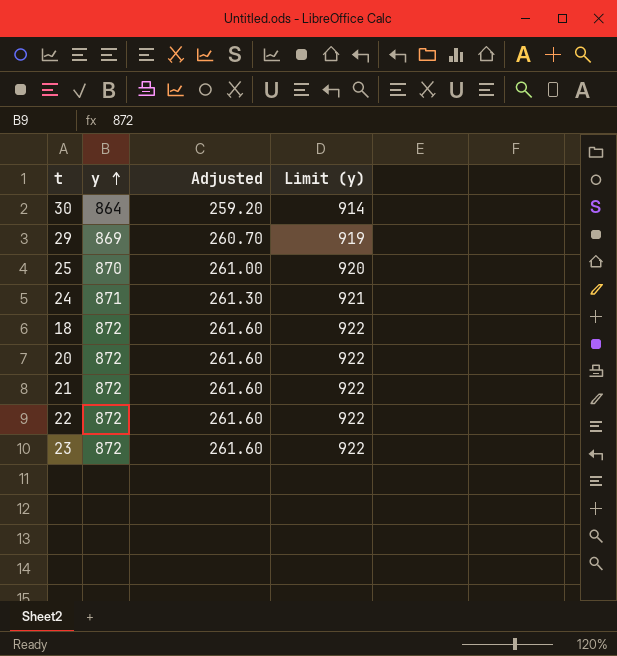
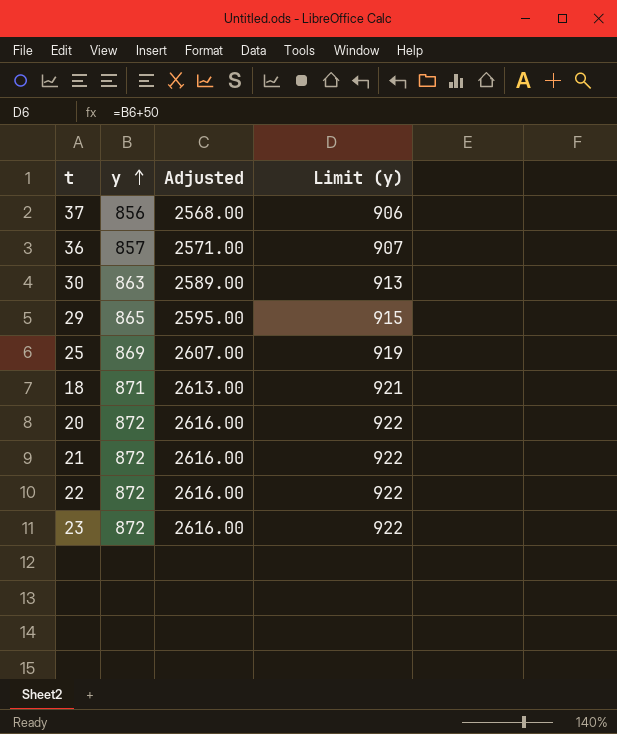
column Adjusted | formula: [y] * 0.3 -> [y] * 3
row 24: 871 | 261.30 | 921 -> none
row 37: none -> 856 | 2568.00 | 906
row 36: none -> 857 | 2571.00 | 907
30 | y: 864 -> 863
30 | Limit (y): 914 -> 913
29 | y: 869 -> 865
29 | Limit (y): 919 -> 915
25 | y: 870 -> 869
25 | Limit (y): 920 -> 919
18 | y: 872 -> 871
18 | Limit (y): 922 -> 921

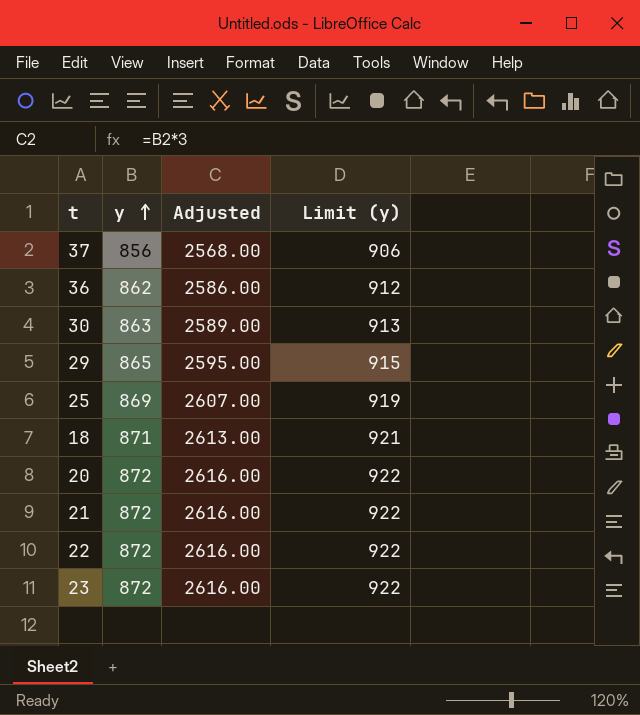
36 | y: 857 -> 862
36 | Adjusted: 2571.00 -> 2586.00
36 | Limit (y): 907 -> 912

